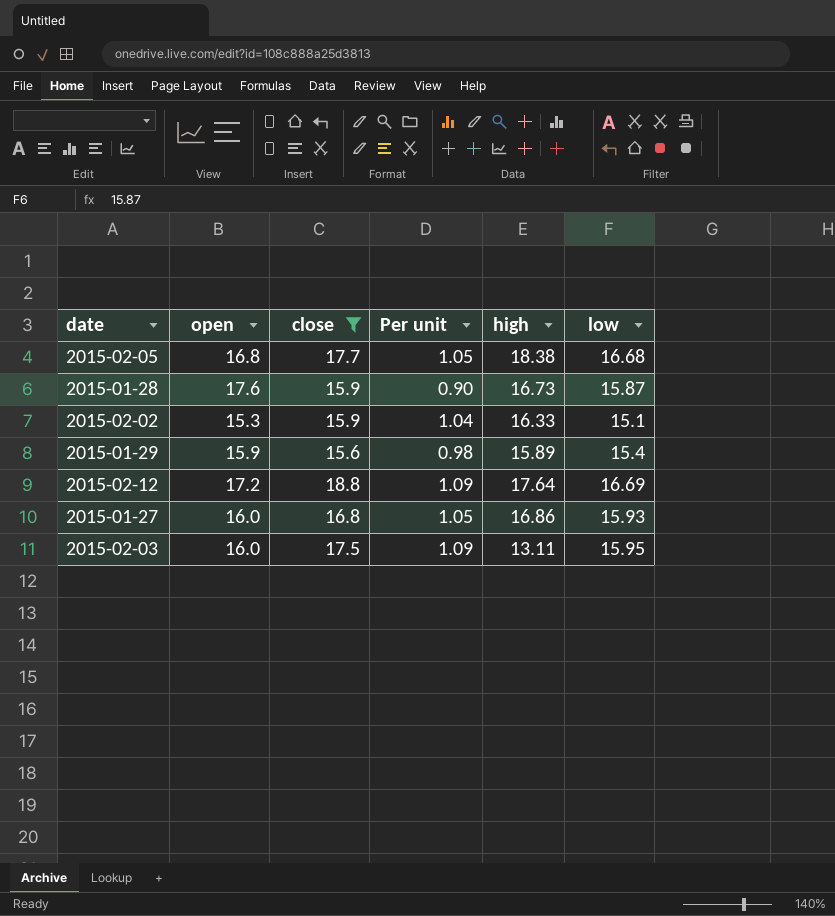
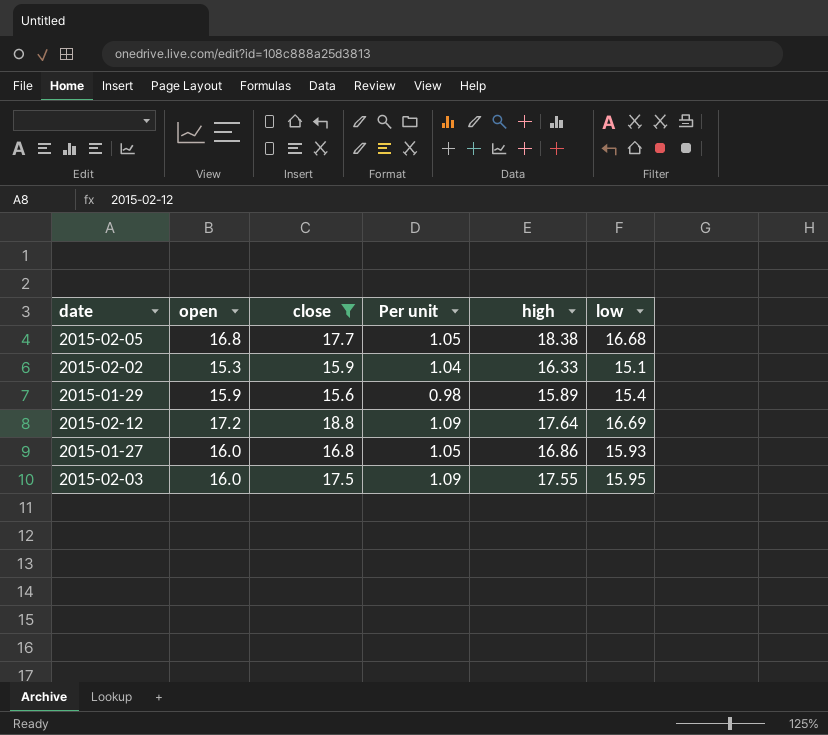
row 2015-01-28: 17.6 | 15.9 | 0.90 | 16.73 | 15.87 -> none
2015-02-03 | high: 13.11 -> 17.55

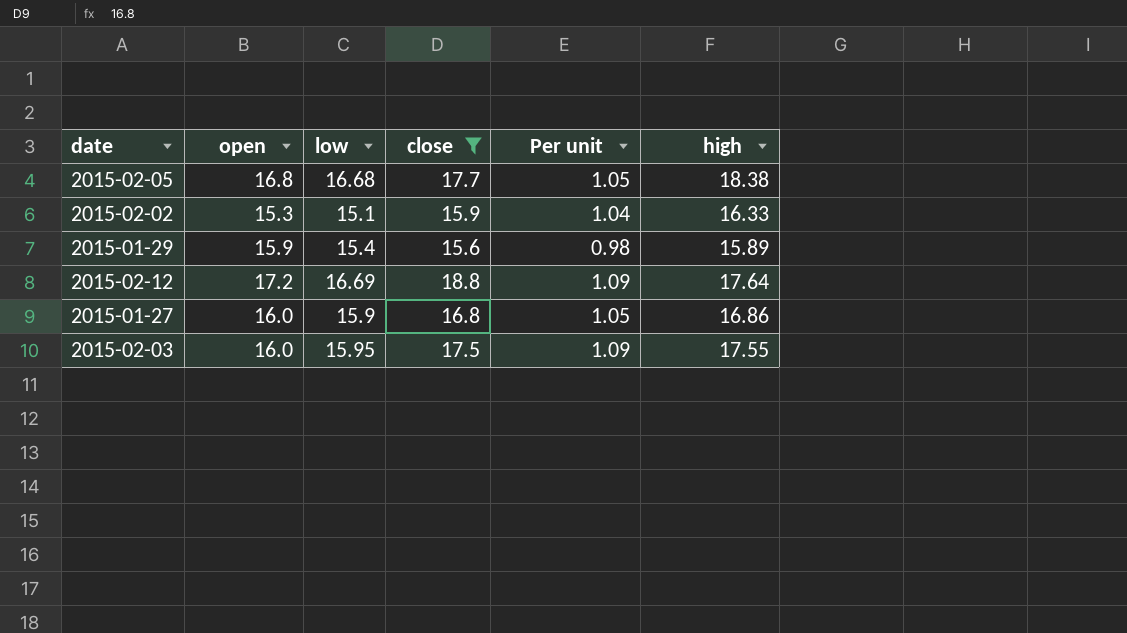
column low | position: 6 -> 3
2015-01-27 | low: 15.93 -> 15.9

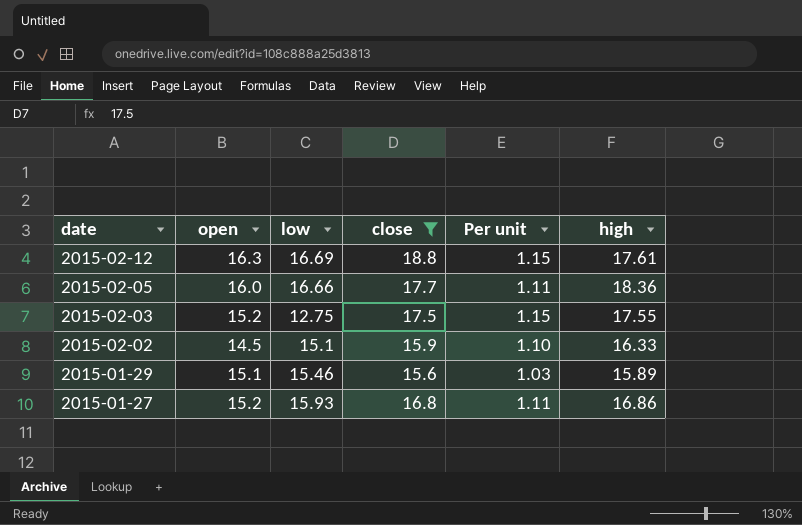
row order: none -> date descending
2015-02-12 | open: 17.2 -> 16.3
2015-02-12 | Per unit: 1.09 -> 1.15
2015-02-12 | high: 17.64 -> 17.61
2015-02-05 | open: 16.8 -> 16.0
2015-02-05 | low: 16.68 -> 16.66
2015-02-05 | Per unit: 1.05 -> 1.11
2015-02-05 | high: 18.38 -> 18.36
2015-02-03 | open: 16.0 -> 15.2
2015-02-03 | low: 15.95 -> 12.75
2015-02-03 | Per unit: 1.09 -> 1.15
2015-02-02 | open: 15.3 -> 14.5
2015-02-02 | Per unit: 1.04 -> 1.10
2015-01-29 | open: 15.9 -> 15.1
2015-01-29 | low: 15.4 -> 15.46
2015-01-29 | Per unit: 0.98 -> 1.03
2015-01-27 | open: 16.0 -> 15.2
2015-01-27 | low: 15.9 -> 15.93
2015-01-27 | Per unit: 1.05 -> 1.11

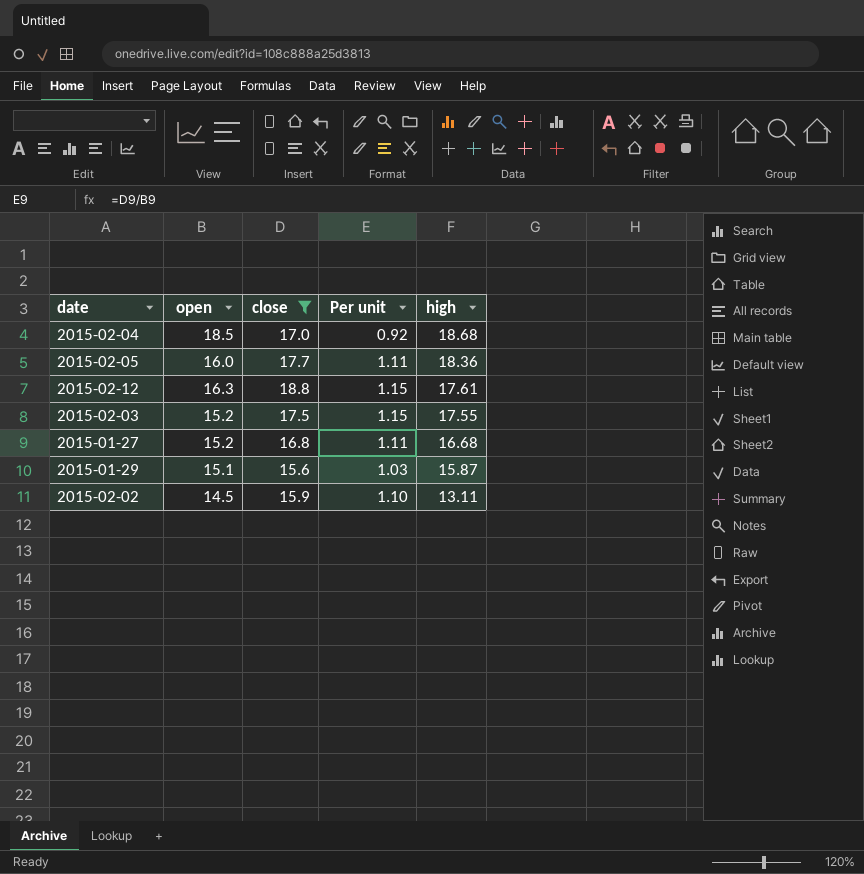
row order: date descending -> high descending
column low | position: 3 -> none
row 2015-02-04: none -> 18.5 | 17.0 | 0.92 | 18.68
2015-01-27 | high: 16.86 -> 16.68
2015-01-29 | high: 15.89 -> 15.87
2015-02-02 | high: 16.33 -> 13.11

